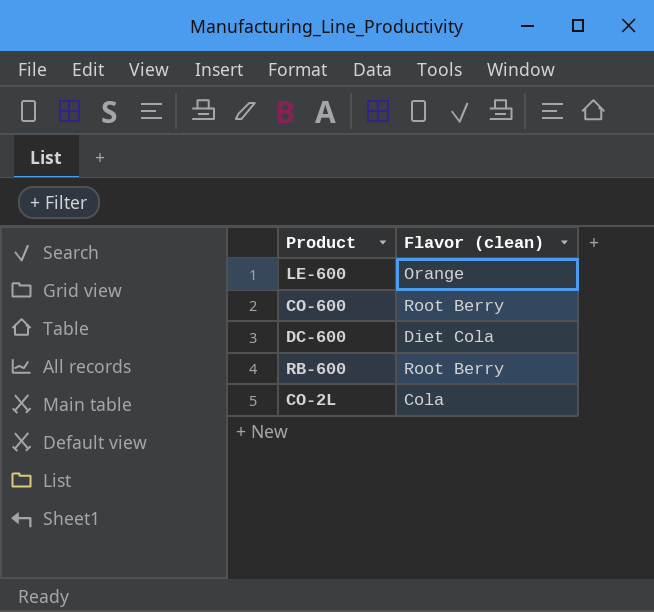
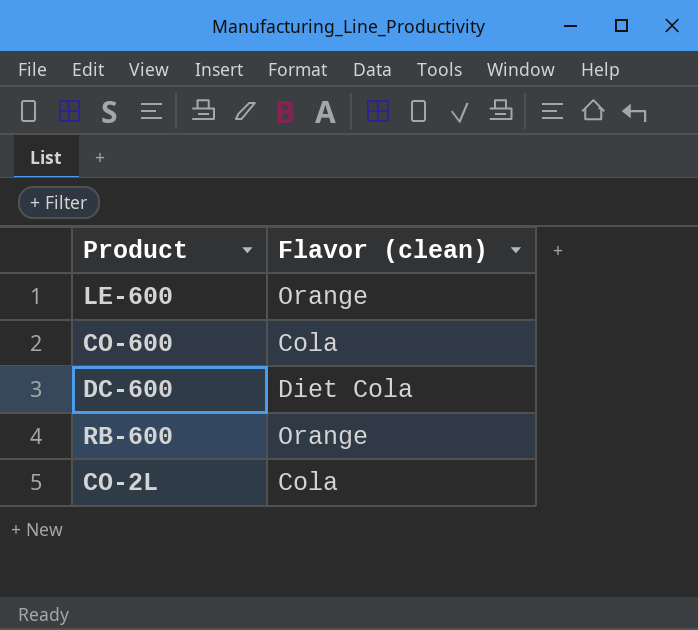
CO-600 | Flavor (clean): Root Berry -> Cola
RB-600 | Flavor (clean): Root Berry -> Orange

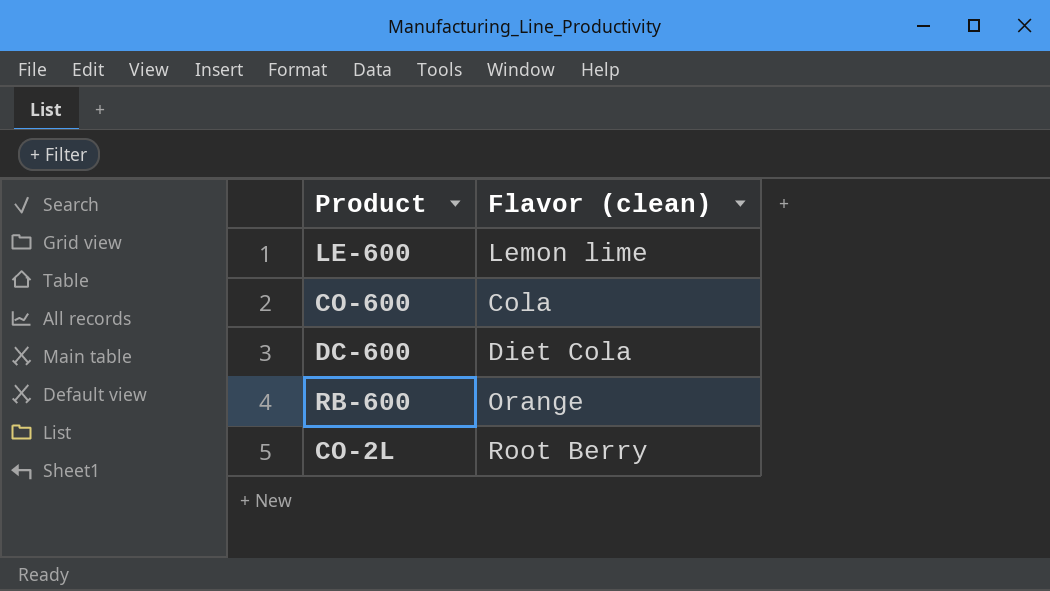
LE-600 | Flavor (clean): Orange -> Lemon lime
CO-2L | Flavor (clean): Cola -> Root Berry

